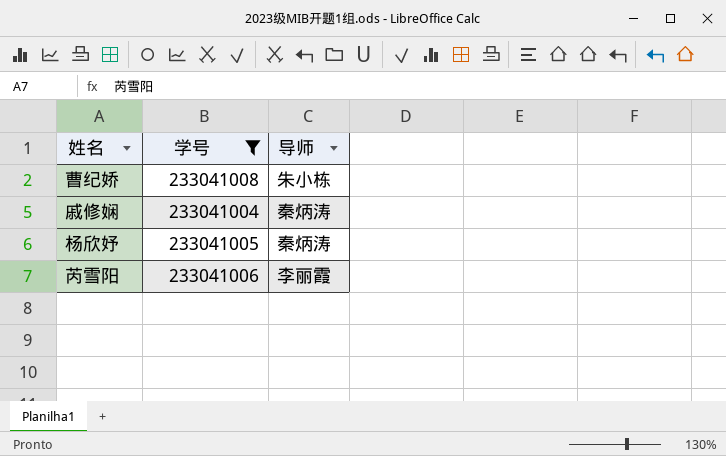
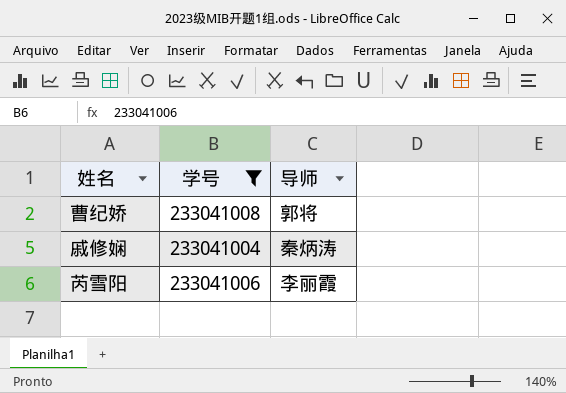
row 杨欣妤: 233041005 | 秦炳涛 -> none
曹纪娇 | 导师: 朱小栋 -> 郭将

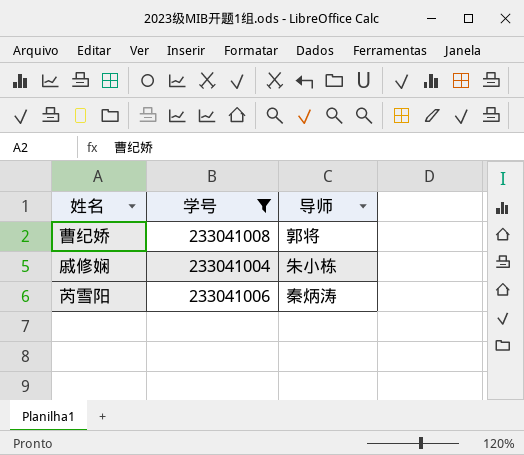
戚修娴 | 导师: 秦炳涛 -> 朱小栋
芮雪阳 | 导师: 李丽霞 -> 秦炳涛

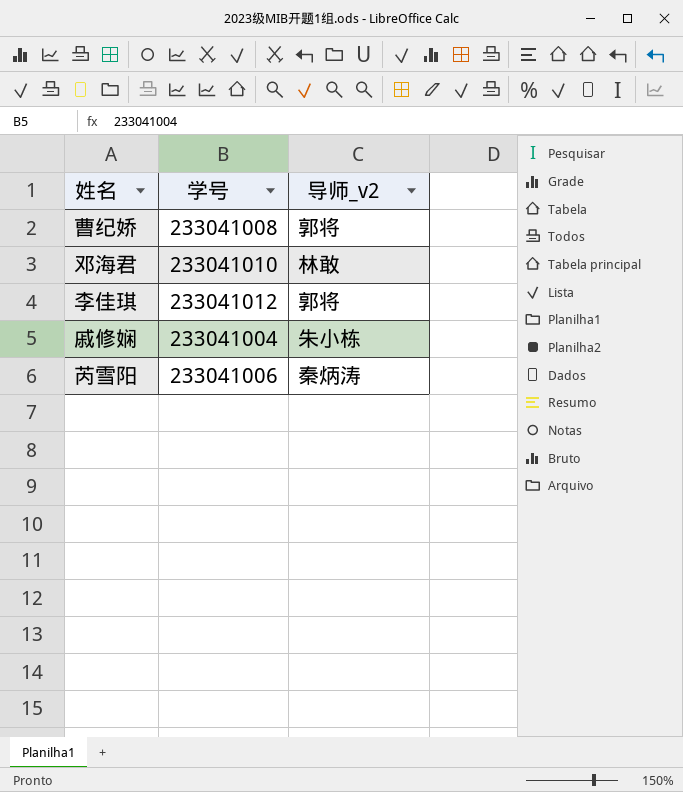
filter: 学号 <= 233041008 -> none
column name: 导师 -> 导师_v2

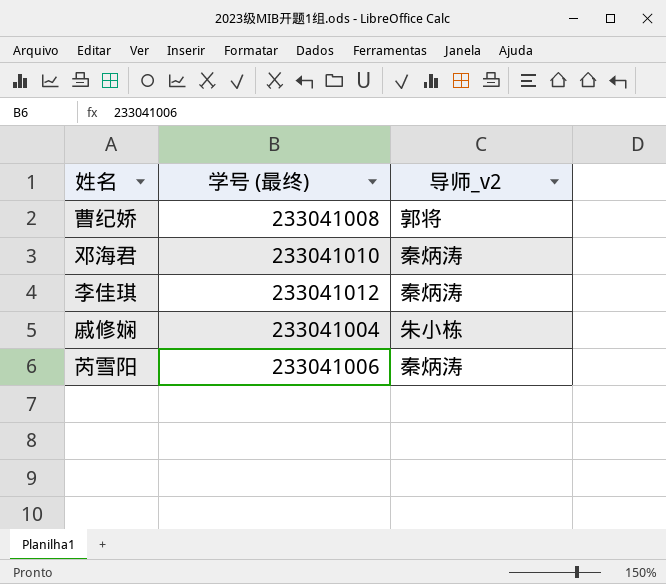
column name: 学号 -> 学号 (最终)
邓海君 | 导师_v2: 林敢 -> 秦炳涛
李佳琪 | 导师_v2: 郭将 -> 秦炳涛

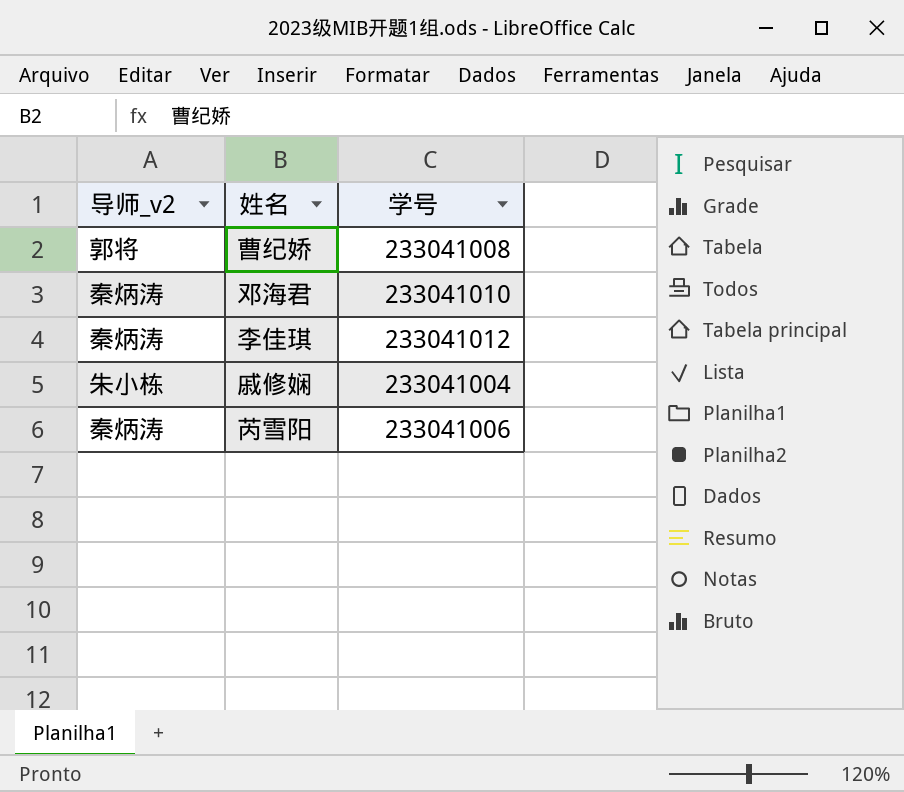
column 导师_v2 | position: 3 -> 1
column name: 学号 (最终) -> 学号

